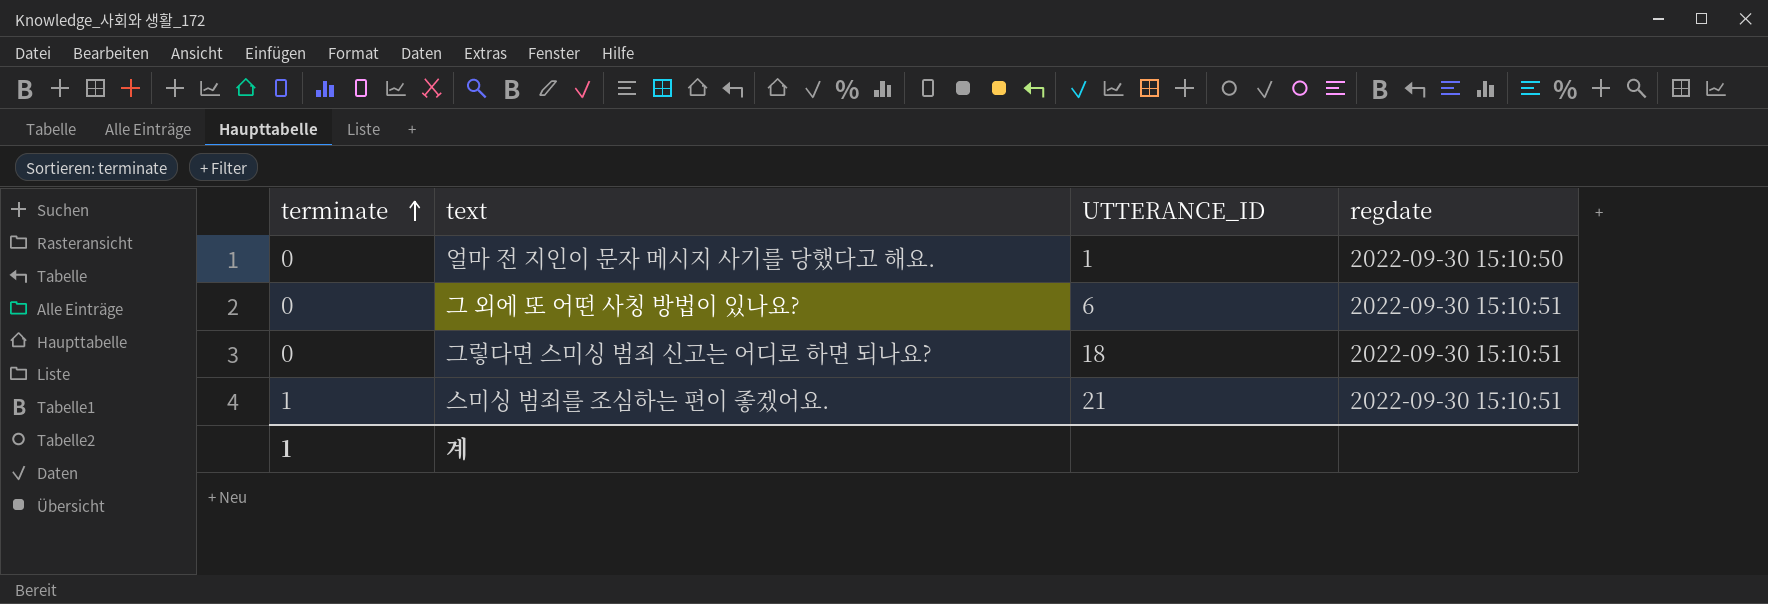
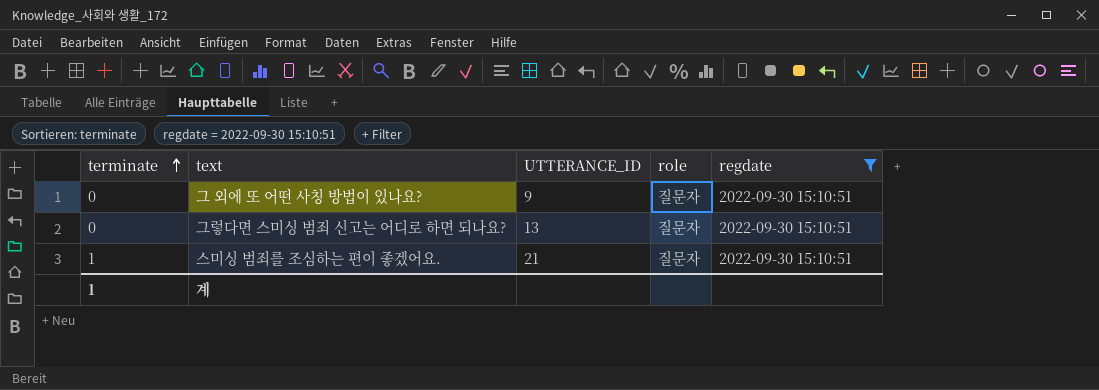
filter: none -> regdate = 2022-09-30 15:10:51
column role | position: none -> 4
그 외에 또 어떤 사칭 방법이 있나요? | UTTERANCE_ID: 6 -> 9
그렇다면 스미싱 범죄 신고는 어디로 하면 되나요? | UTTERANCE_ID: 18 -> 13

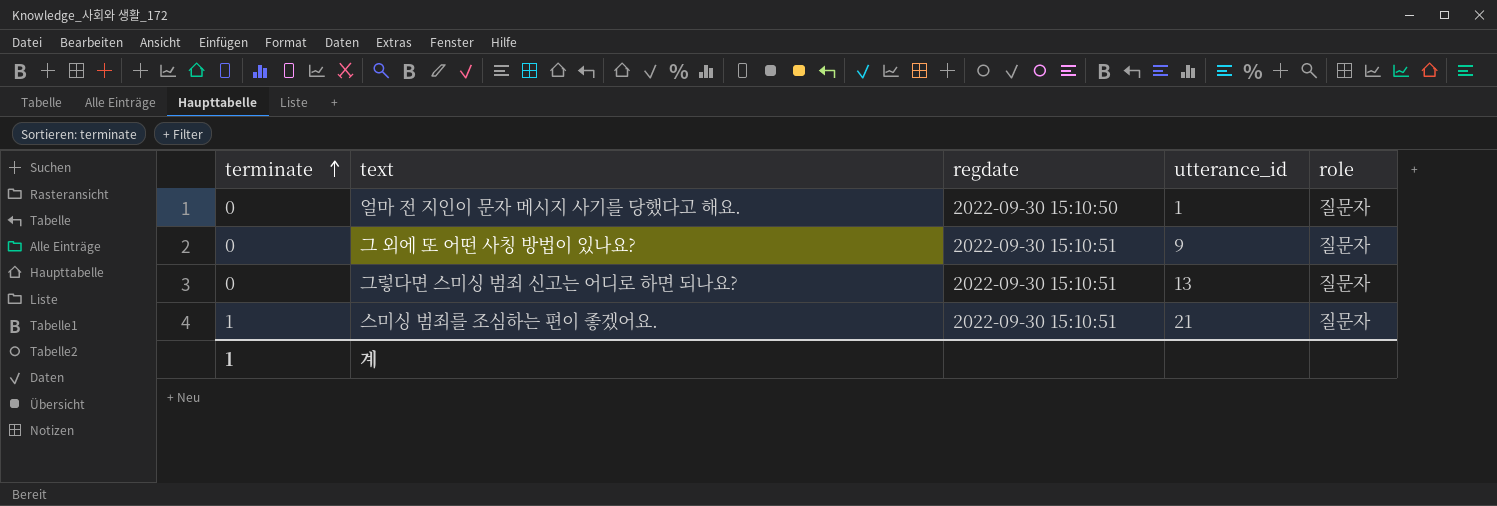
filter: regdate = 2022-09-30 15:10:51 -> none
column regdate | position: 5 -> 3
column name: UTTERANCE_ID -> utterance_id

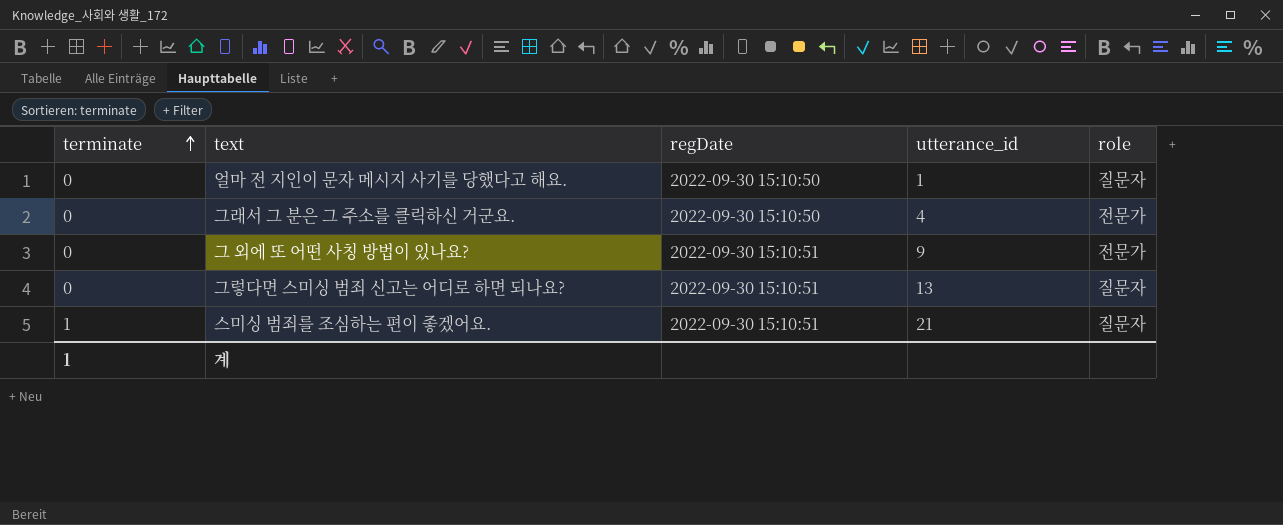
column name: regdate -> regDate
row 그래서 그 분은 그 주소를 클릭하신 거군요.: none -> 0 | 2022-09-30 15:10:50 | 4 | 전문가
그 외에 또 어떤 사칭 방법이 있나요? | role: 질문자 -> 전문가

